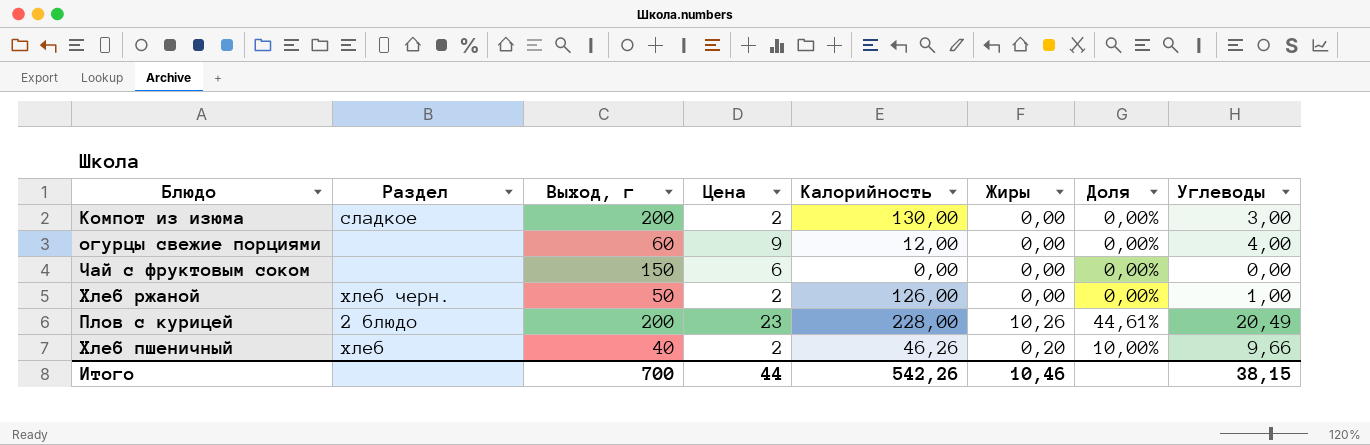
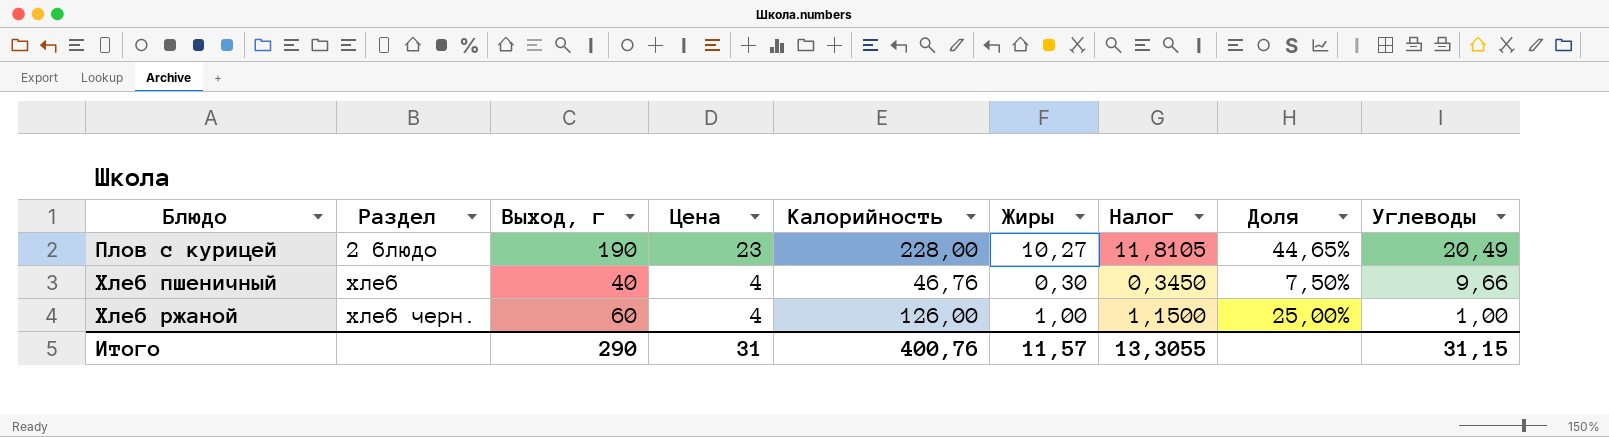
row order: none -> Блюдо ascending
column Налог | formula: none -> [Жиры] * 1,15
row Компот из изюма: сладкое | 200 | 2 | 130,00 | 0,00 | 0,00% | 3,00 -> none
row огурцы свежие порциями: none | 60 | 9 | 12,00 | 0,00 | 0,00% | 4,00 -> none
row Чай с фруктовым соком: none | 150 | 6 | 0,00 | 0,00 | 0,00% | 0,00 -> none
Плов с курицей | Выход, г: 200 -> 190
Плов с курицей | Жиры: 10,26 -> 10,27
Плов с курицей | Доля: 44,61% -> 44,65%
Хлеб пшеничный | Цена: 2 -> 4
Хлеб пшеничный | Калорийность: 46,26 -> 46,76
Хлеб пшеничный | Жиры: 0,20 -> 0,30
Хлеб пшеничный | Доля: 10,00% -> 7,50%
Хлеб ржаной | Выход, г: 50 -> 60
Хлеб ржаной | Цена: 2 -> 4
Хлеб ржаной | Жиры: 0,00 -> 1,00
Хлеб ржаной | Доля: 0,00% -> 25,00%
Итого | Выход, г: 700 -> 290
Итого | Цена: 44 -> 31
Итого | Калорийность: 542,26 -> 400,76
Итого | Жиры: 10,46 -> 11,57
Итого | Углеводы: 38,15 -> 31,15

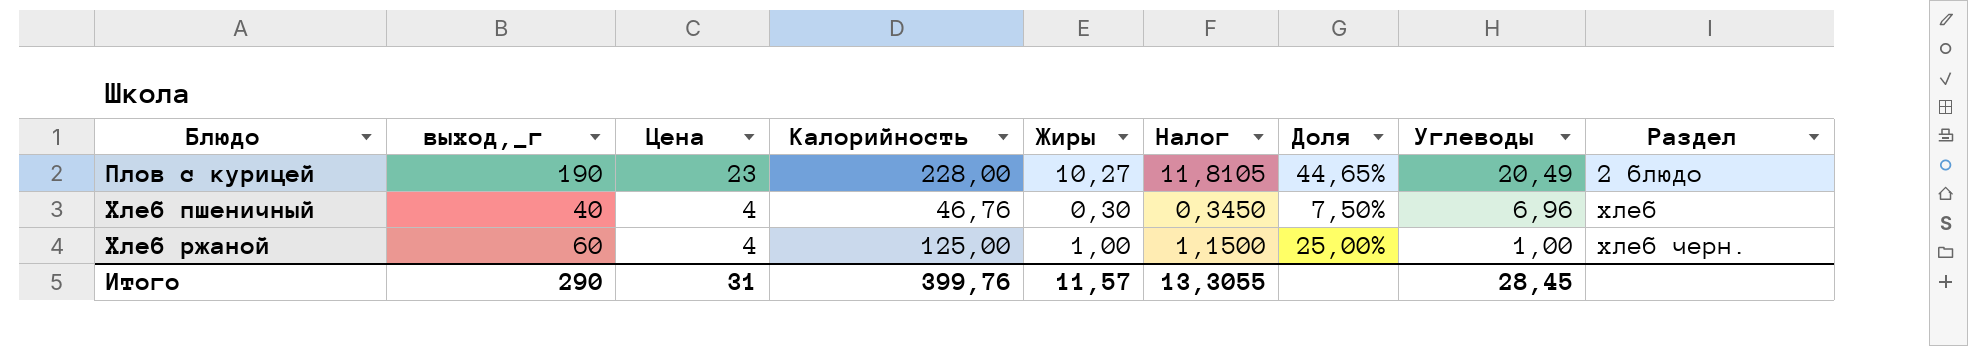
column name: Выход, г -> выход,_г
column Раздел | position: 2 -> 9
Хлеб пшеничный | Углеводы: 9,66 -> 6,96
Хлеб ржаной | Калорийность: 126,00 -> 125,00
Итого | Калорийность: 400,76 -> 399,76
Итого | Углеводы: 31,15 -> 28,45

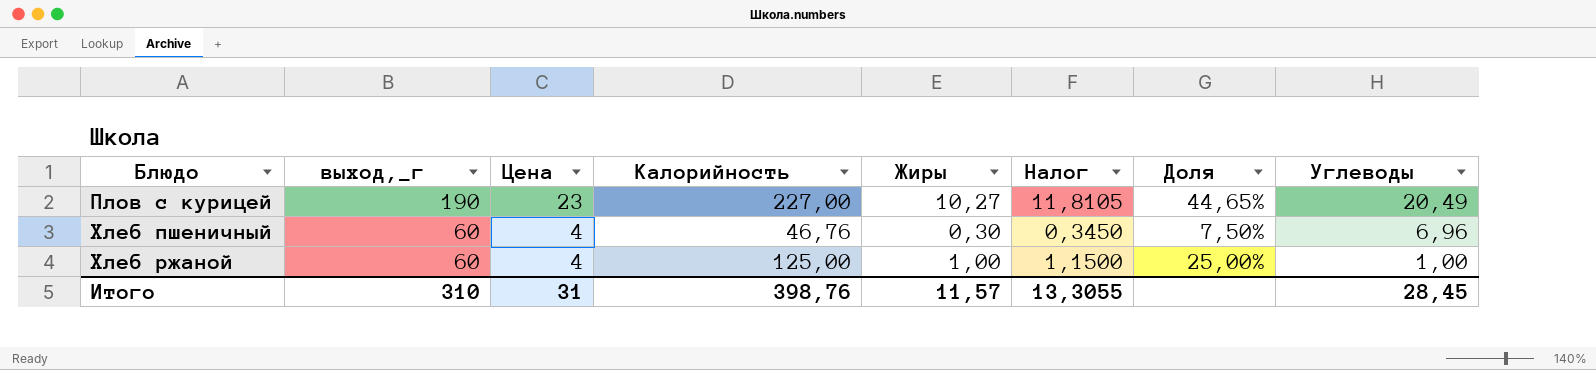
column Раздел | position: 9 -> none
Плов с курицей | Калорийность: 228,00 -> 227,00
Хлеб пшеничный | выход,_г: 40 -> 60
Итого | выход,_г: 290 -> 310
Итого | Калорийность: 399,76 -> 398,76

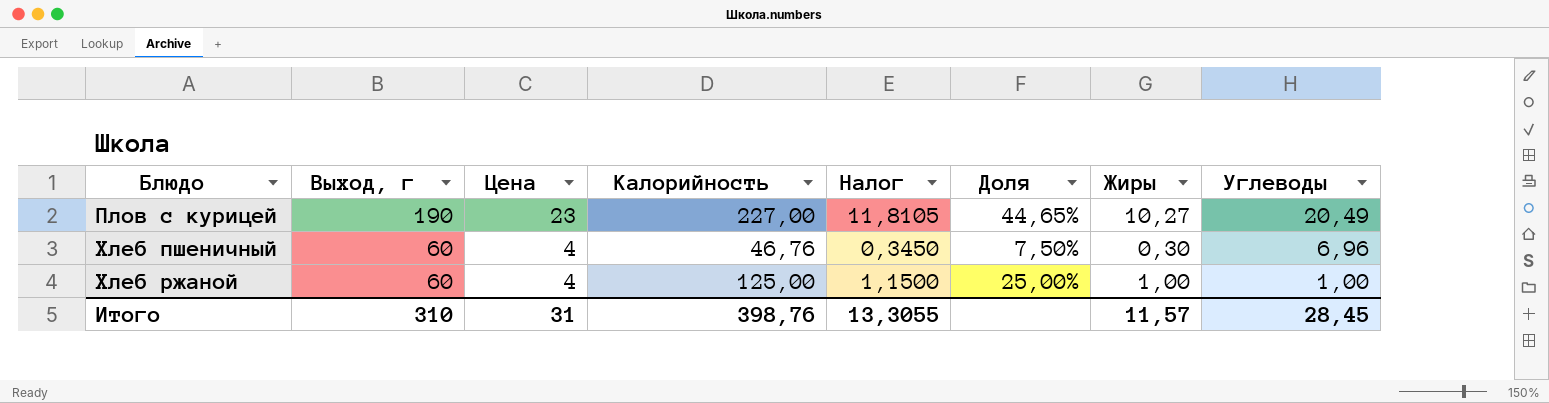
column name: выход,_г -> Выход, г
column Жиры | position: 5 -> 7

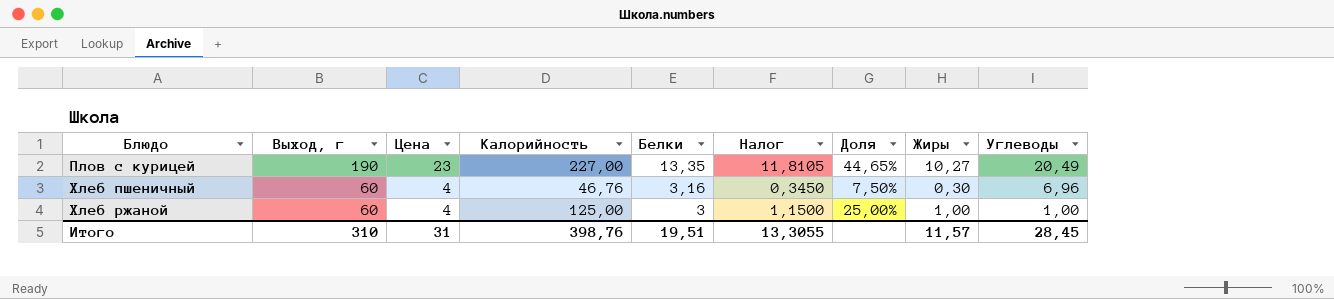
column Белки | position: none -> 5

